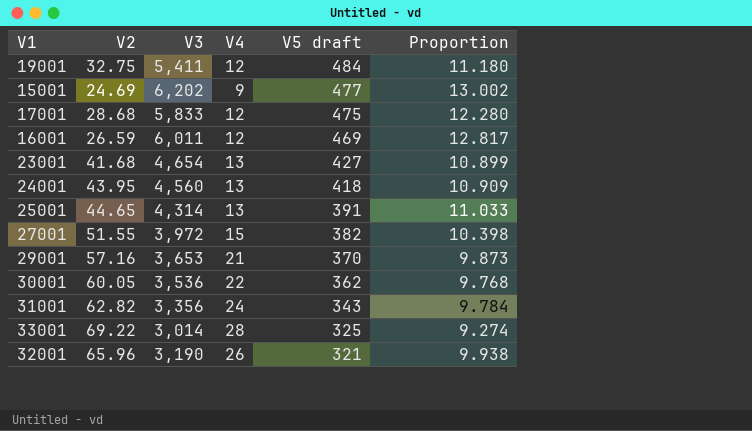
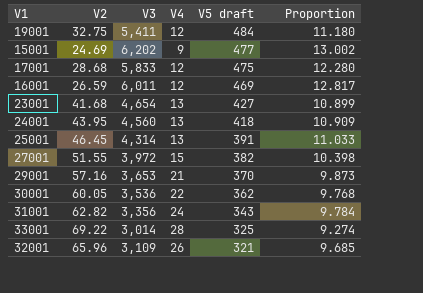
25001 | V2: 44.65 -> 46.45
32001 | V3: 3,190 -> 3,109
32001 | Proportion: 9.938 -> 9.685

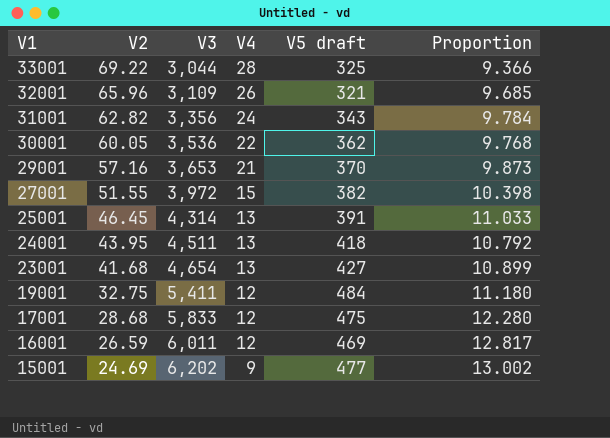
row order: V5 draft descending -> V1 descending
33001 | V3: 3,014 -> 3,044
33001 | Proportion: 9.274 -> 9.366
24001 | V3: 4,560 -> 4,511
24001 | Proportion: 10.909 -> 10.792

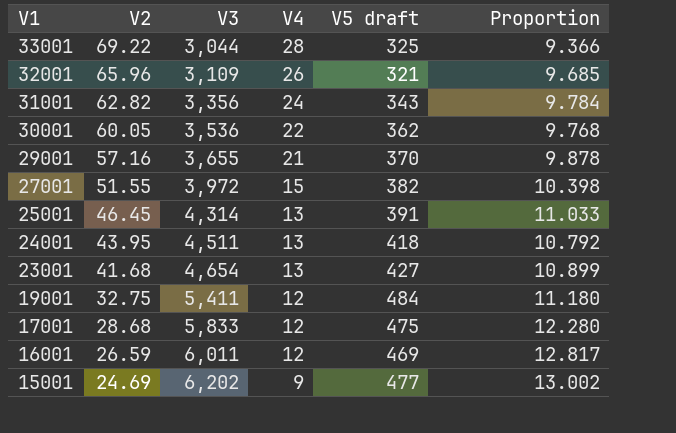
29001 | V3: 3,653 -> 3,655
29001 | Proportion: 9.873 -> 9.878

